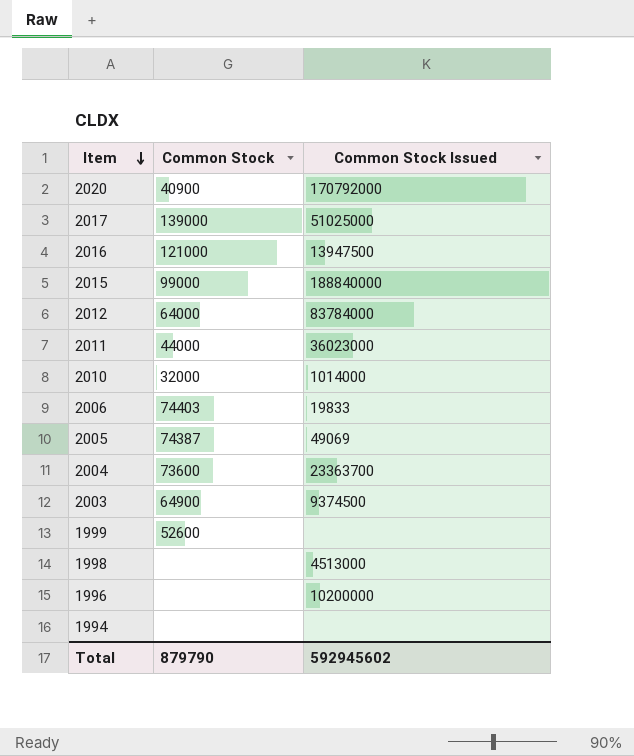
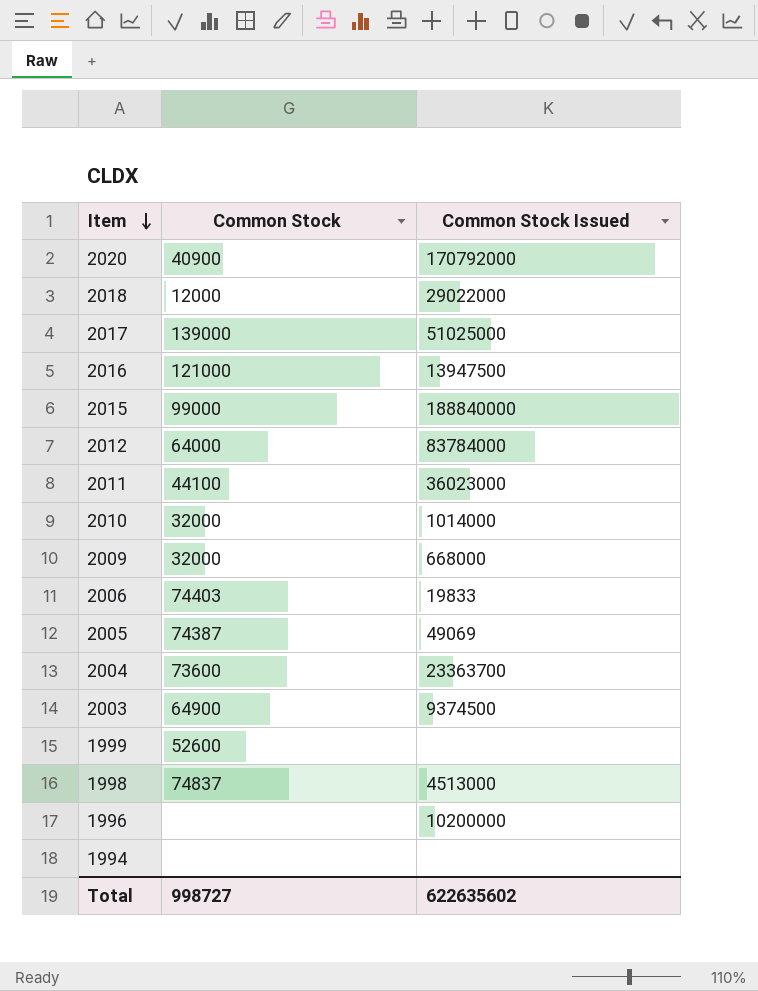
row 2018: none -> 12000 | 29022000
2011 | Common Stock: 44000 -> 44100
row 2009: none -> 32000 | 668000
1998 | Common Stock: none -> 74837
Total | Common Stock: 879790 -> 998727
Total | Common Stock Issued: 592945602 -> 622635602

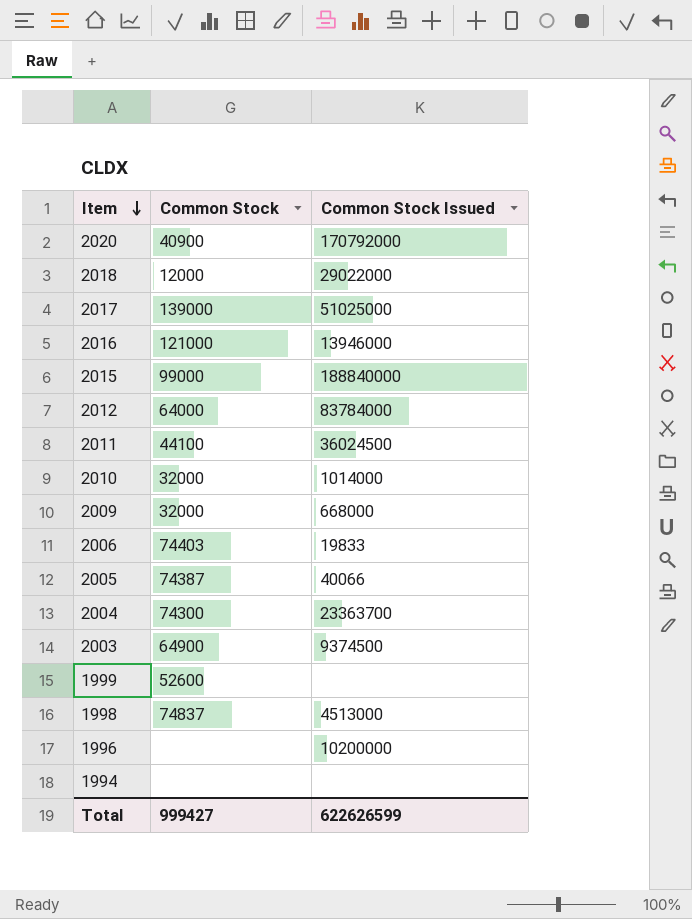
2016 | Common Stock Issued: 13947500 -> 13946000
2011 | Common Stock Issued: 36023000 -> 36024500
2005 | Common Stock Issued: 49069 -> 40066
2004 | Common Stock: 73600 -> 74300
Total | Common Stock: 998727 -> 999427
Total | Common Stock Issued: 622635602 -> 622626599

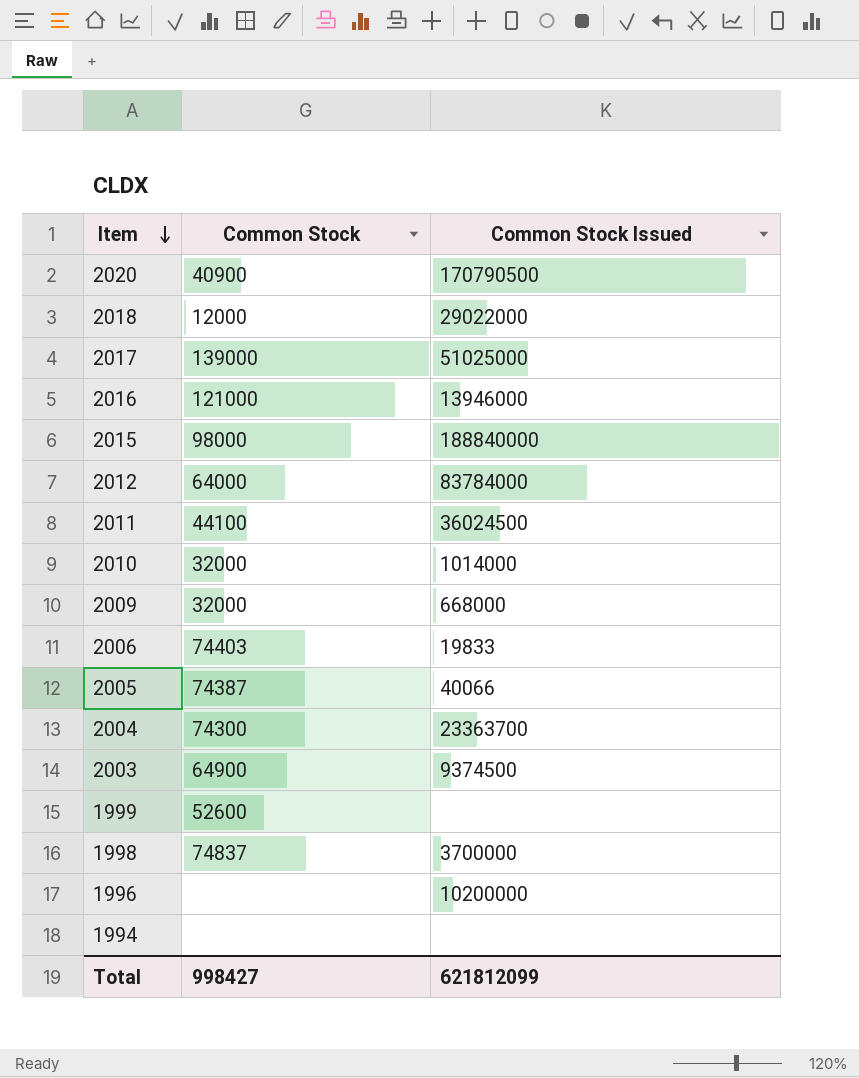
2020 | Common Stock Issued: 170792000 -> 170790500
2015 | Common Stock: 99000 -> 98000
1998 | Common Stock Issued: 4513000 -> 3700000
Total | Common Stock: 999427 -> 998427
Total | Common Stock Issued: 622626599 -> 621812099

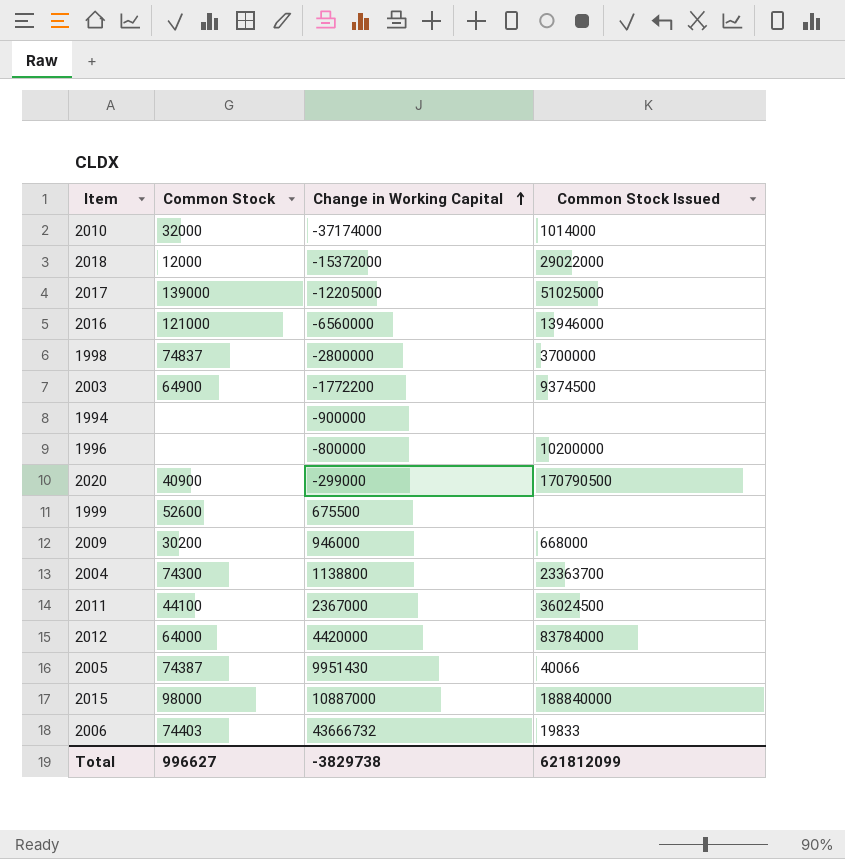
row order: Item descending -> Change in Working Capital ascending
column Change in Working Capital | position: none -> 3
2009 | Common Stock: 32000 -> 30200
Total | Common Stock: 998427 -> 996627

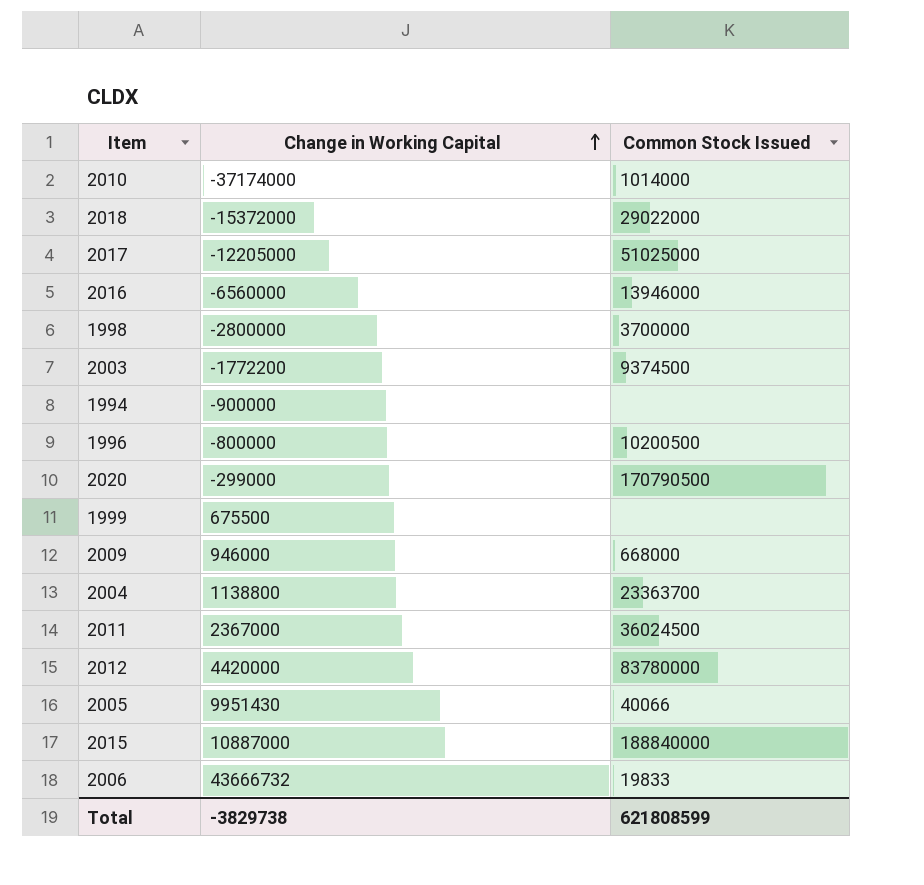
column Common Stock | position: 2 -> none
1996 | Common Stock Issued: 10200000 -> 10200500
2012 | Common Stock Issued: 83784000 -> 83780000
Total | Common Stock Issued: 621812099 -> 621808599

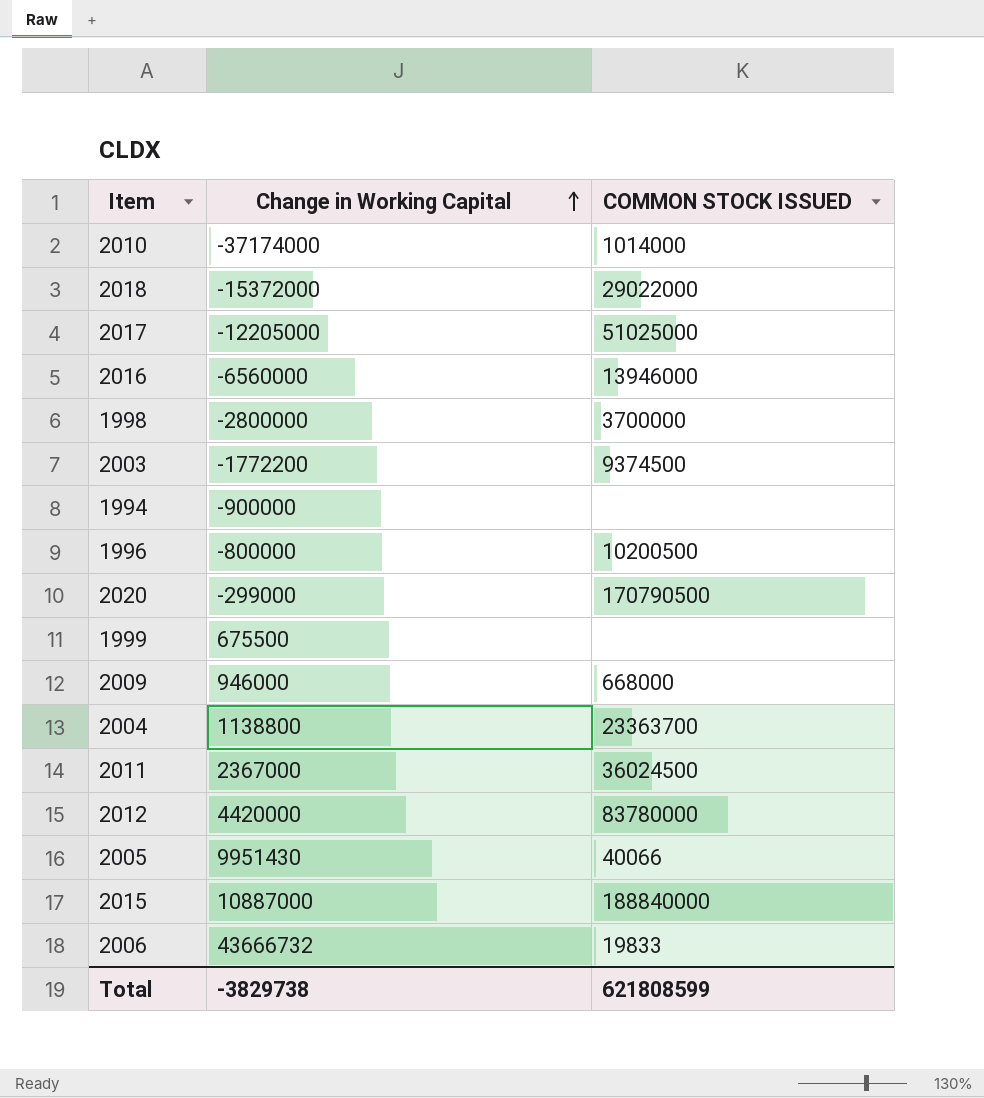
column name: Common Stock Issued -> COMMON STOCK ISSUED

